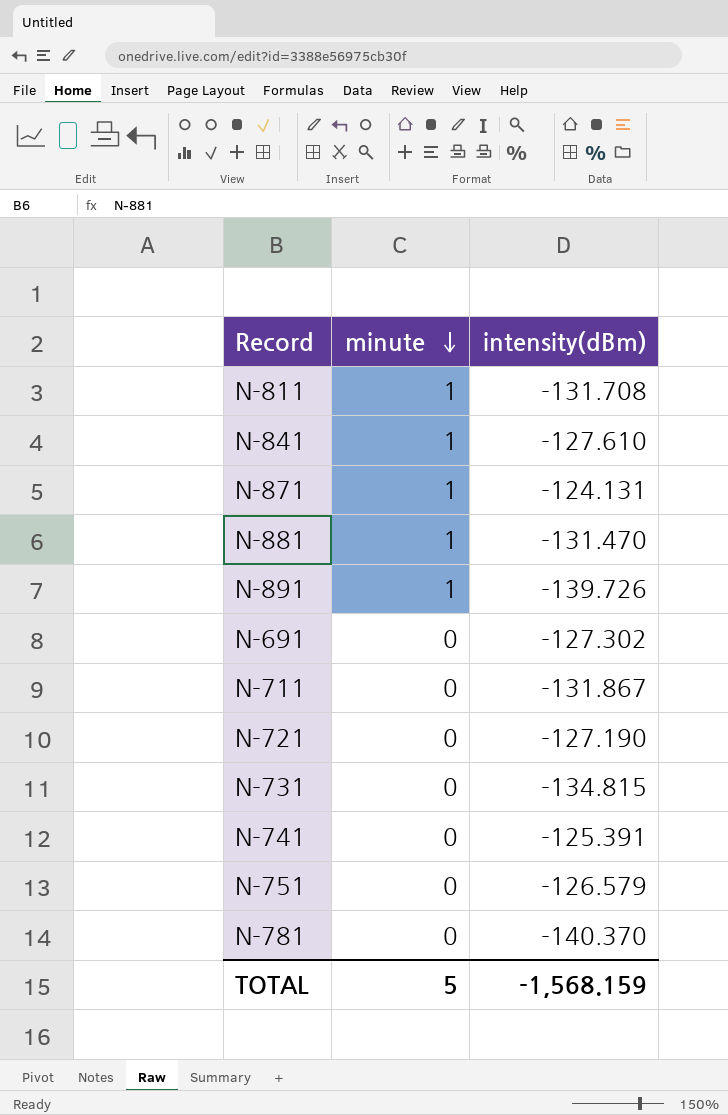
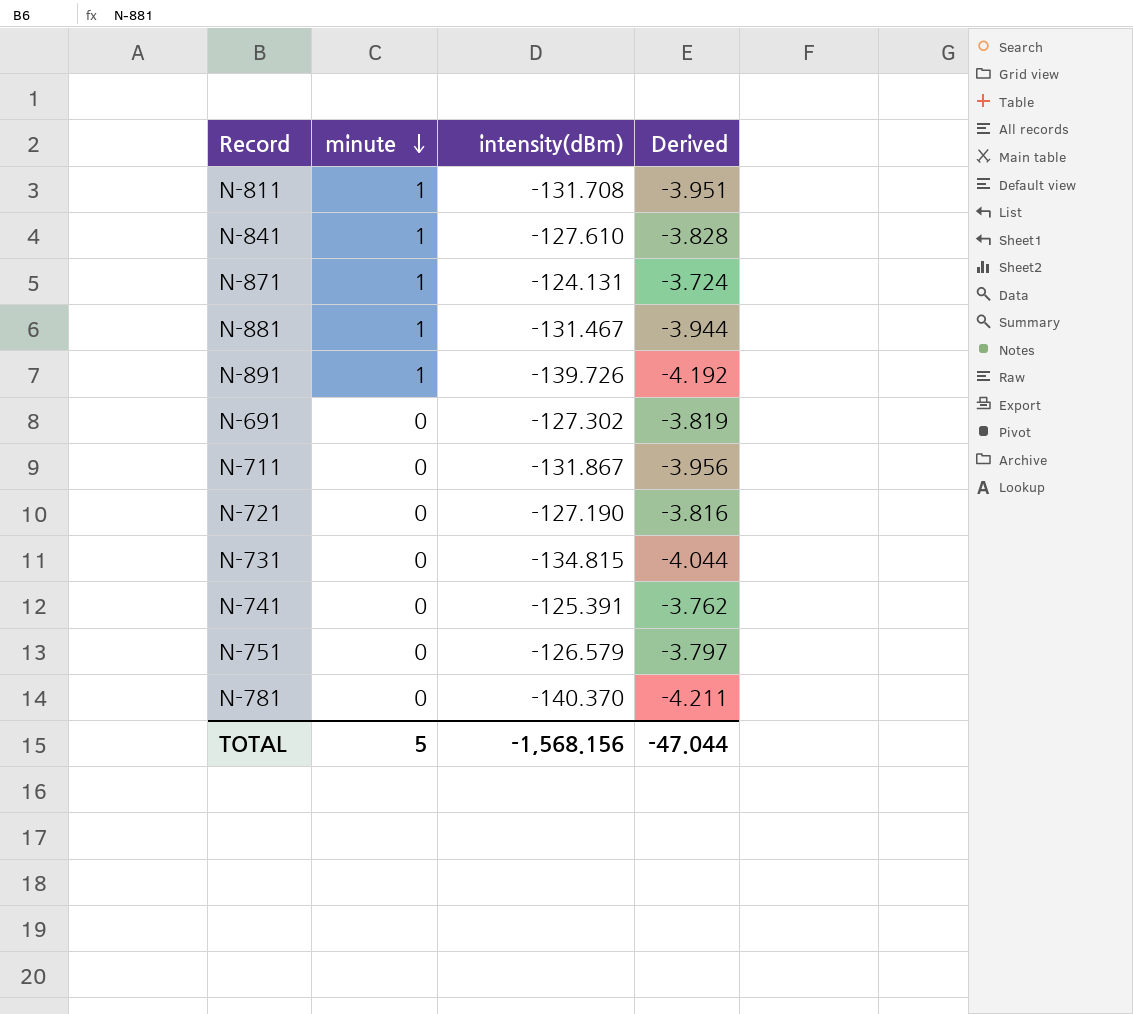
column Derived | formula: none -> [intensity(dBm)] * 0.03
N-881 | intensity(dBm): -131.470 -> -131.467
TOTAL | intensity(dBm): -1,568.159 -> -1,568.156

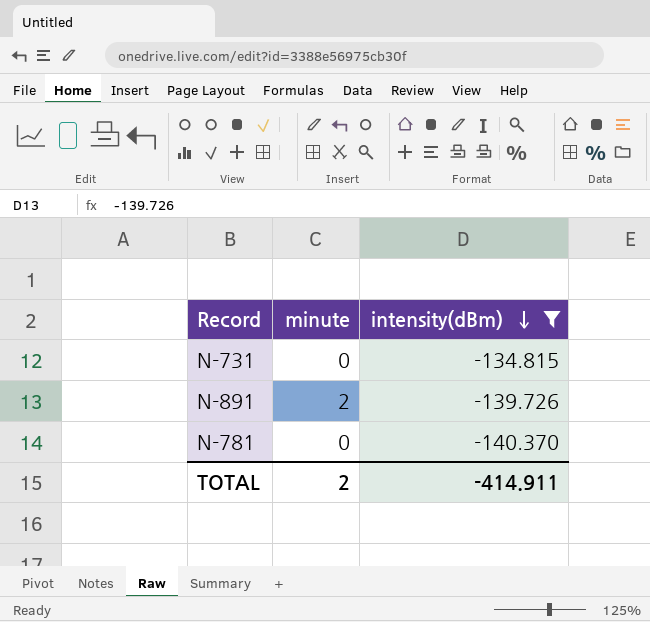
filter: none -> intensity(dBm) <= -134.815
row order: minute descending -> intensity(dBm) descending
column Derived | formula: [intensity(dBm)] * 0.03 -> none
N-891 | minute: 1 -> 2
TOTAL | minute: 5 -> 2
TOTAL | intensity(dBm): -1,568.156 -> -414.911

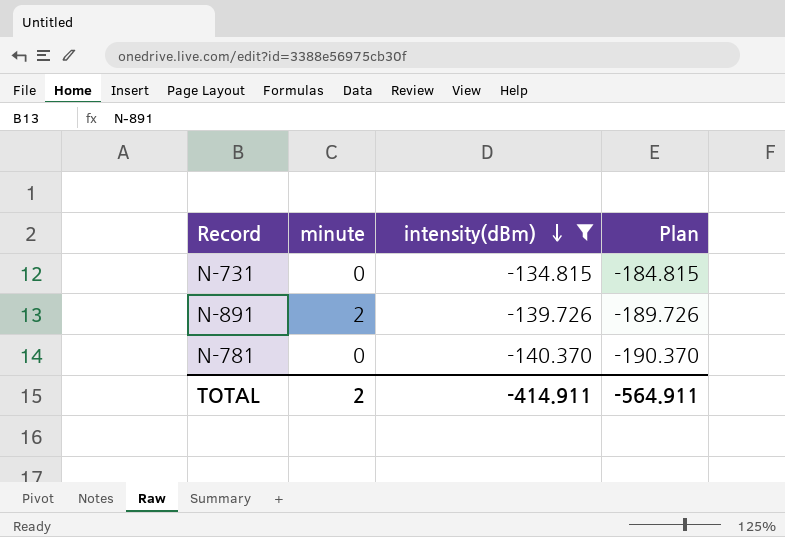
column Plan | formula: none -> [intensity(dBm)] - 50

